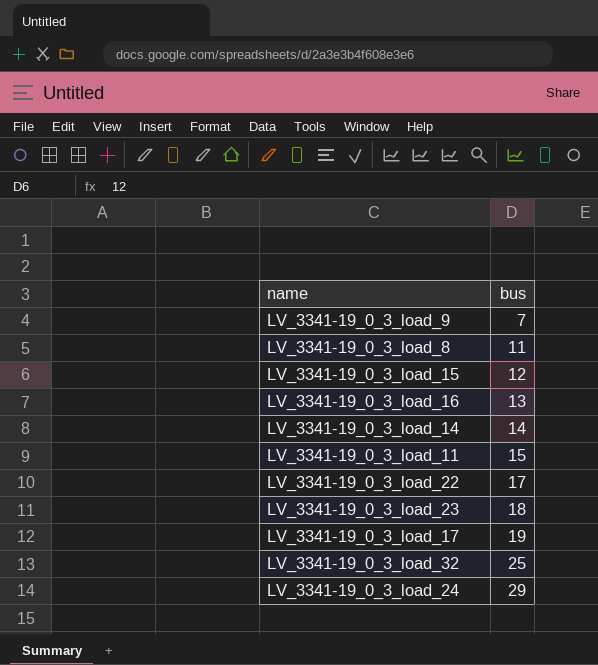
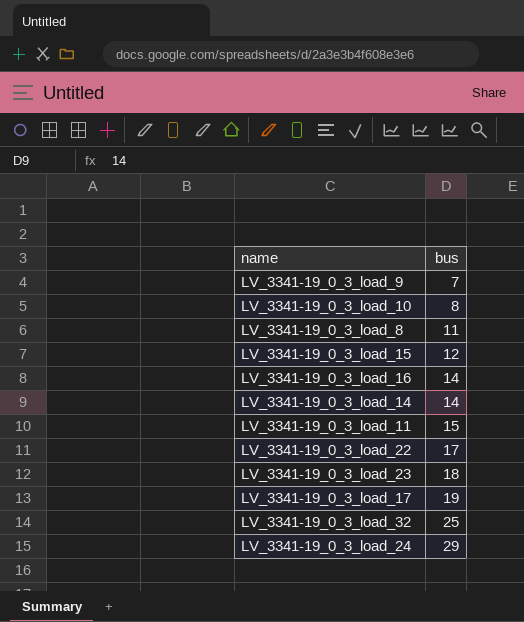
row LV_3341-19_0_3_load_10: none -> 8
LV_3341-19_0_3_load_16 | bus: 13 -> 14

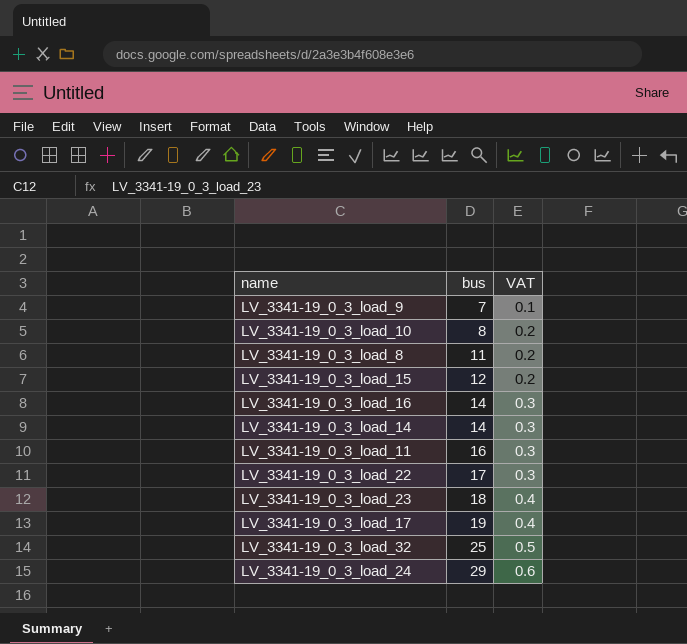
column VAT | formula: none -> [bus] * 0.02
LV_3341-19_0_3_load_11 | bus: 15 -> 16

